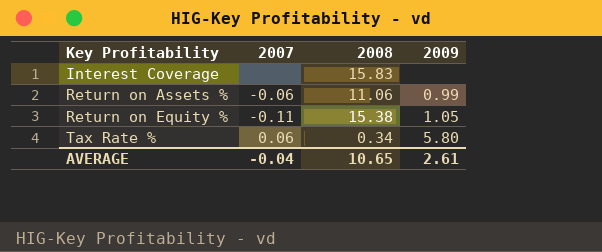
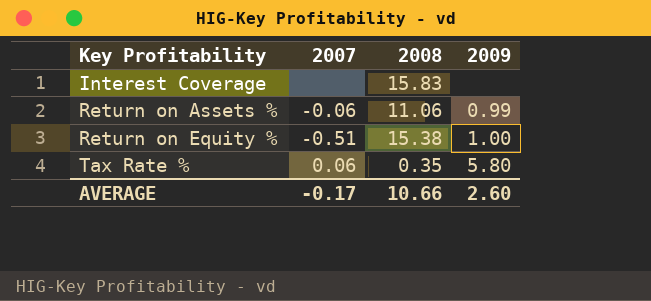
Return on Equity % | 2007: -0.11 -> -0.51
Return on Equity % | 2009: 1.05 -> 1.00
Tax Rate % | 2008: 0.34 -> 0.35
AVERAGE | 2007: -0.04 -> -0.17
AVERAGE | 2008: 10.65 -> 10.66
AVERAGE | 2009: 2.61 -> 2.60

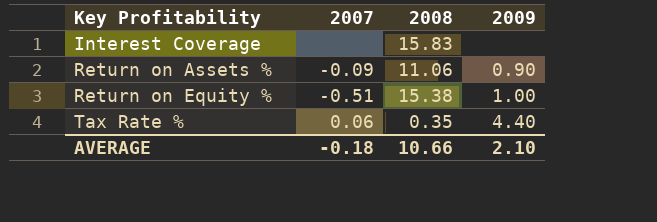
Return on Assets % | 2007: -0.06 -> -0.09
Return on Assets % | 2009: 0.99 -> 0.90
Tax Rate % | 2009: 5.80 -> 4.40
AVERAGE | 2007: -0.17 -> -0.18
AVERAGE | 2009: 2.60 -> 2.10

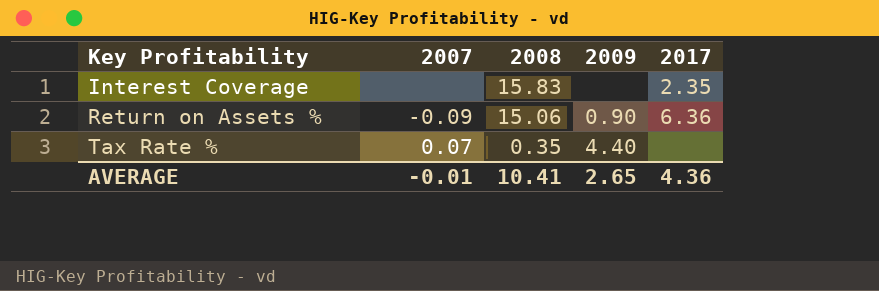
column 2017 | position: none -> 5
row Return on Equity %: -0.51 | 15.38 | 1.00 -> none
Return on Assets % | 2008: 11.06 -> 15.06
Tax Rate % | 2007: 0.06 -> 0.07
AVERAGE | 2007: -0.18 -> -0.01
AVERAGE | 2008: 10.66 -> 10.41
AVERAGE | 2009: 2.10 -> 2.65

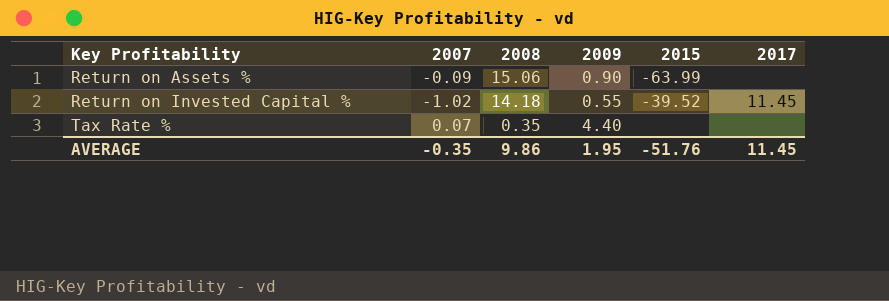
column 2015 | position: none -> 5
row Interest Coverage: none | 15.83 | none | 2.35 -> none
Return on Assets % | 2017: 6.36 -> none
row Return on Invested Capital %: none -> -1.02 | 14.18 | 0.55 | -39.52 | 11.45
AVERAGE | 2007: -0.01 -> -0.35
AVERAGE | 2008: 10.41 -> 9.86
AVERAGE | 2009: 2.65 -> 1.95
AVERAGE | 2017: 4.36 -> 11.45

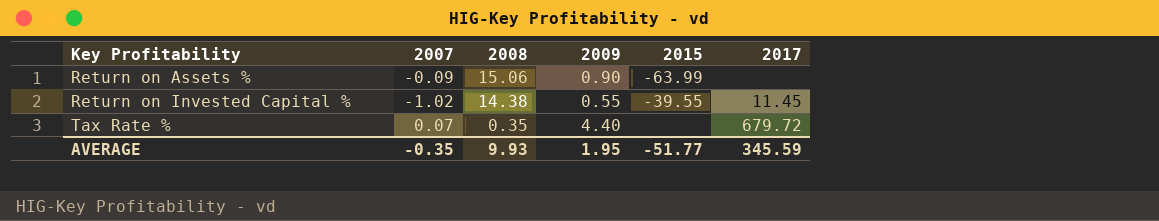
Return on Invested Capital % | 2008: 14.18 -> 14.38
Return on Invested Capital % | 2015: -39.52 -> -39.55
Tax Rate % | 2017: none -> 679.72
AVERAGE | 2008: 9.86 -> 9.93
AVERAGE | 2015: -51.76 -> -51.77
AVERAGE | 2017: 11.45 -> 345.59

